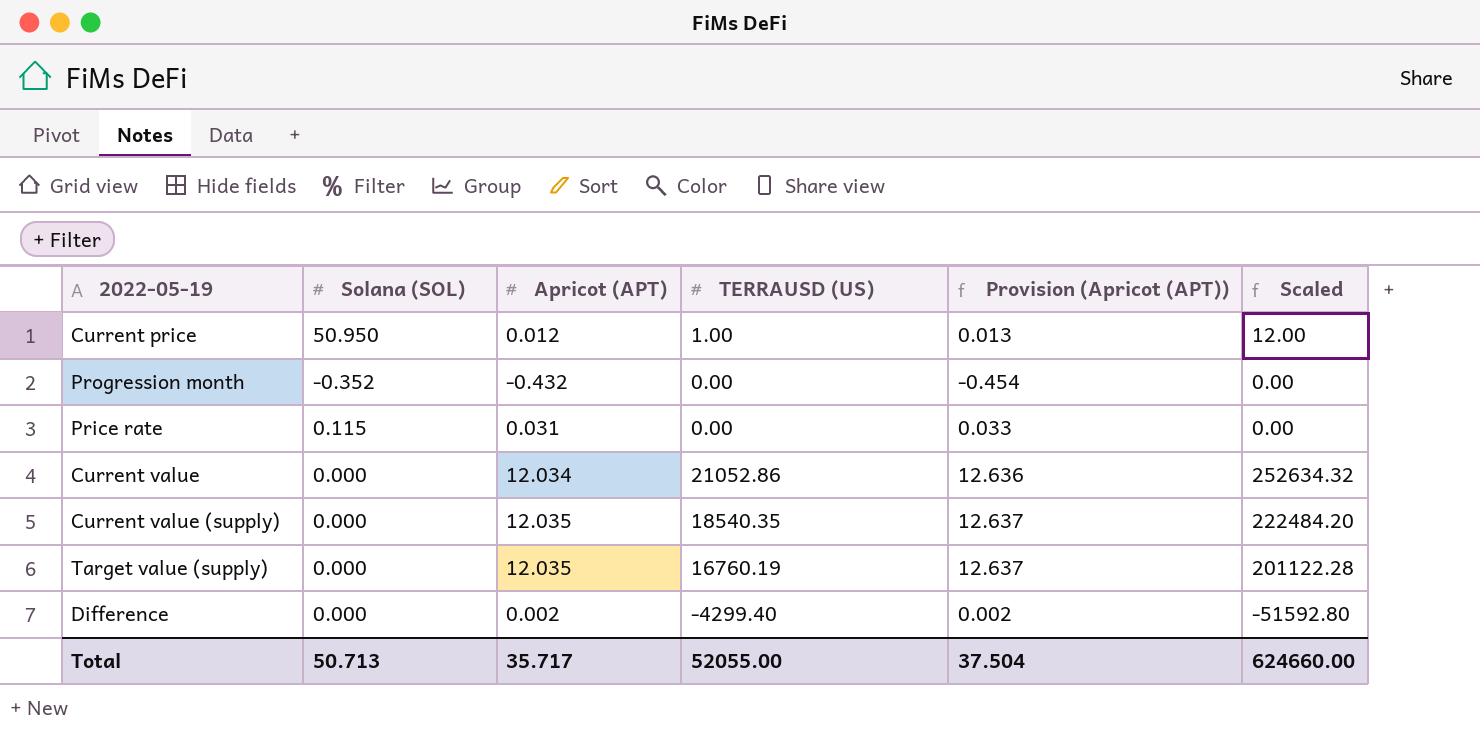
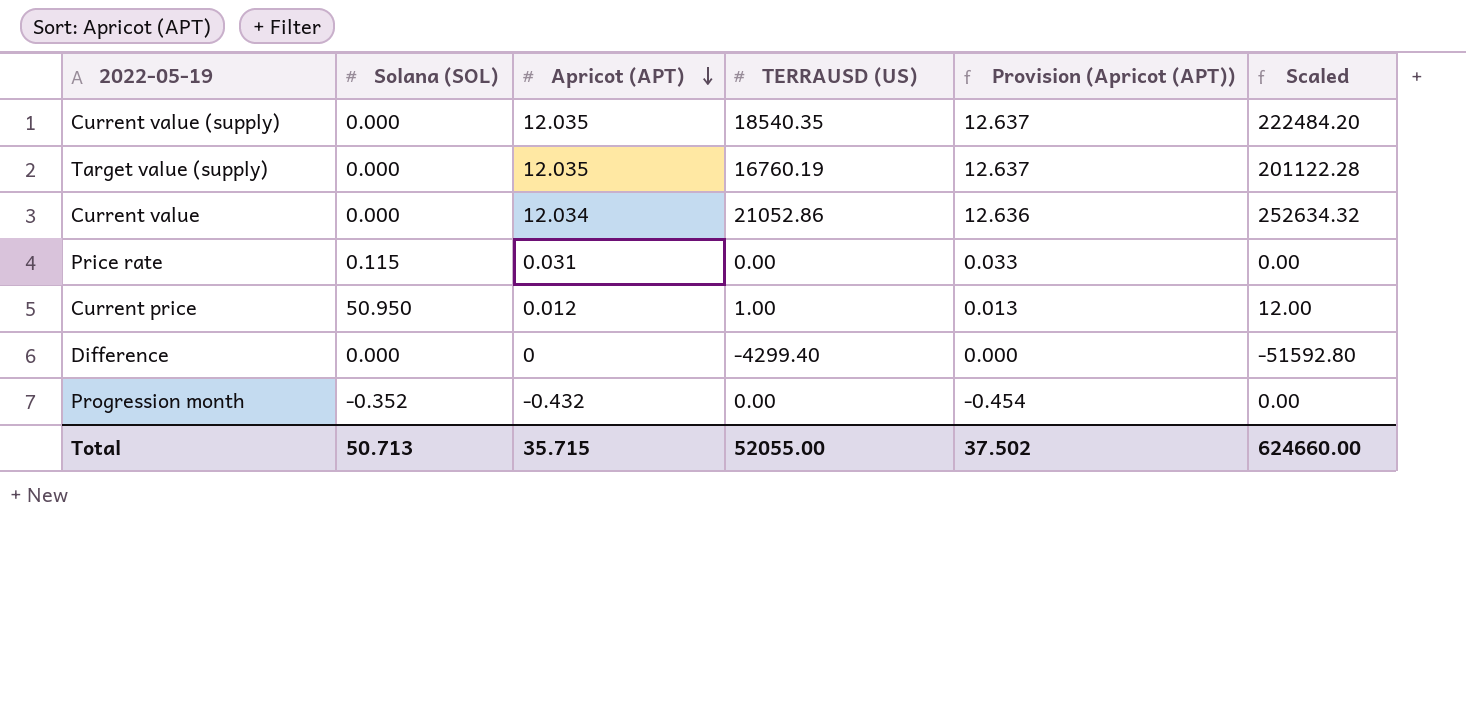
row order: none -> Apricot (APT) descending
Difference | Apricot (APT): 0.002 -> 0
Difference | Provision (Apricot (APT)): 0.002 -> 0.000
Total | Apricot (APT): 35.717 -> 35.715
Total | Provision (Apricot (APT)): 37.504 -> 37.502

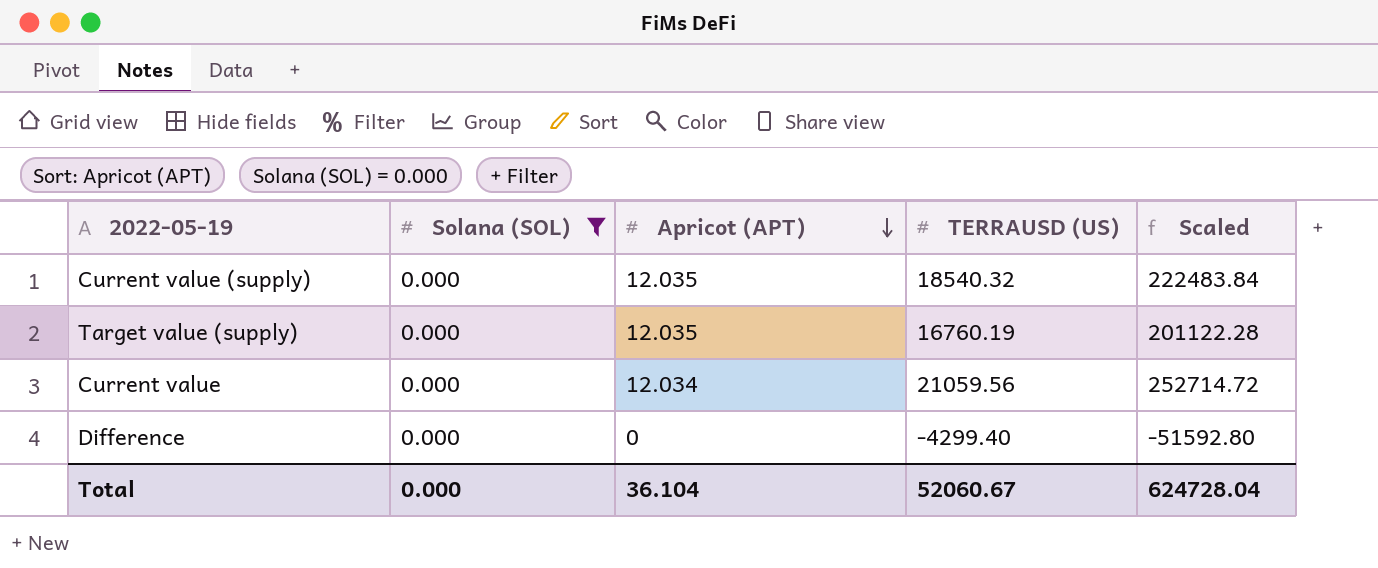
filter: none -> Solana (SOL) = 0.000
column Provision (Apricot (APT)) | formula: [Apricot (APT)] * 1.05 -> none
Current value (supply) | TERRAUSD (US): 18540.35 -> 18540.32
Current value (supply) | Scaled: 222484.20 -> 222483.84
Current value | TERRAUSD (US): 21052.86 -> 21059.56
Current value | Scaled: 252634.32 -> 252714.72
Total | Solana (SOL): 50.713 -> 0.000
Total | Apricot (APT): 35.715 -> 36.104
Total | TERRAUSD (US): 52055.00 -> 52060.67
Total | Scaled: 624660.00 -> 624728.04

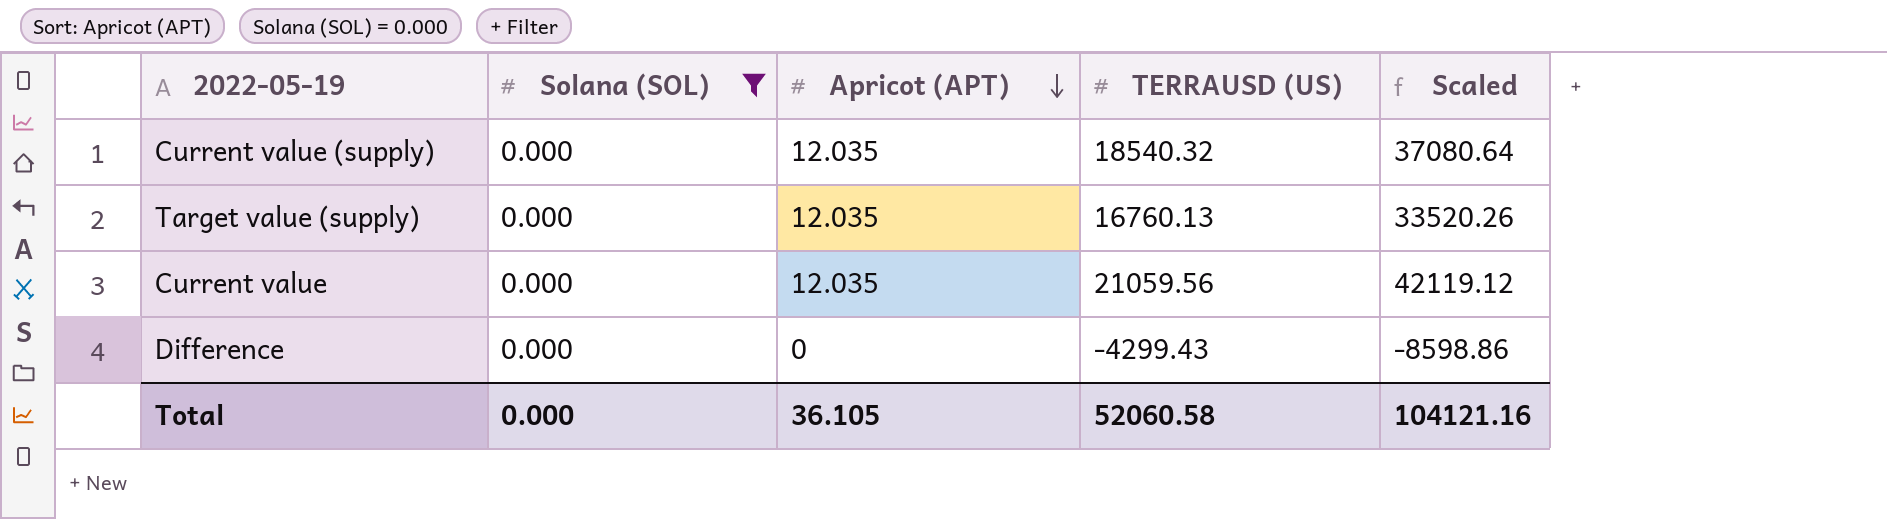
column Scaled | formula: [TERRAUSD (US)] * 12 -> [TERRAUSD (US)] * 2
Target value (supply) | TERRAUSD (US): 16760.19 -> 16760.13
Current value | Apricot (APT): 12.034 -> 12.035
Difference | TERRAUSD (US): -4299.40 -> -4299.43
Total | Apricot (APT): 36.104 -> 36.105
Total | TERRAUSD (US): 52060.67 -> 52060.58
Total | Scaled: 624728.04 -> 104121.16

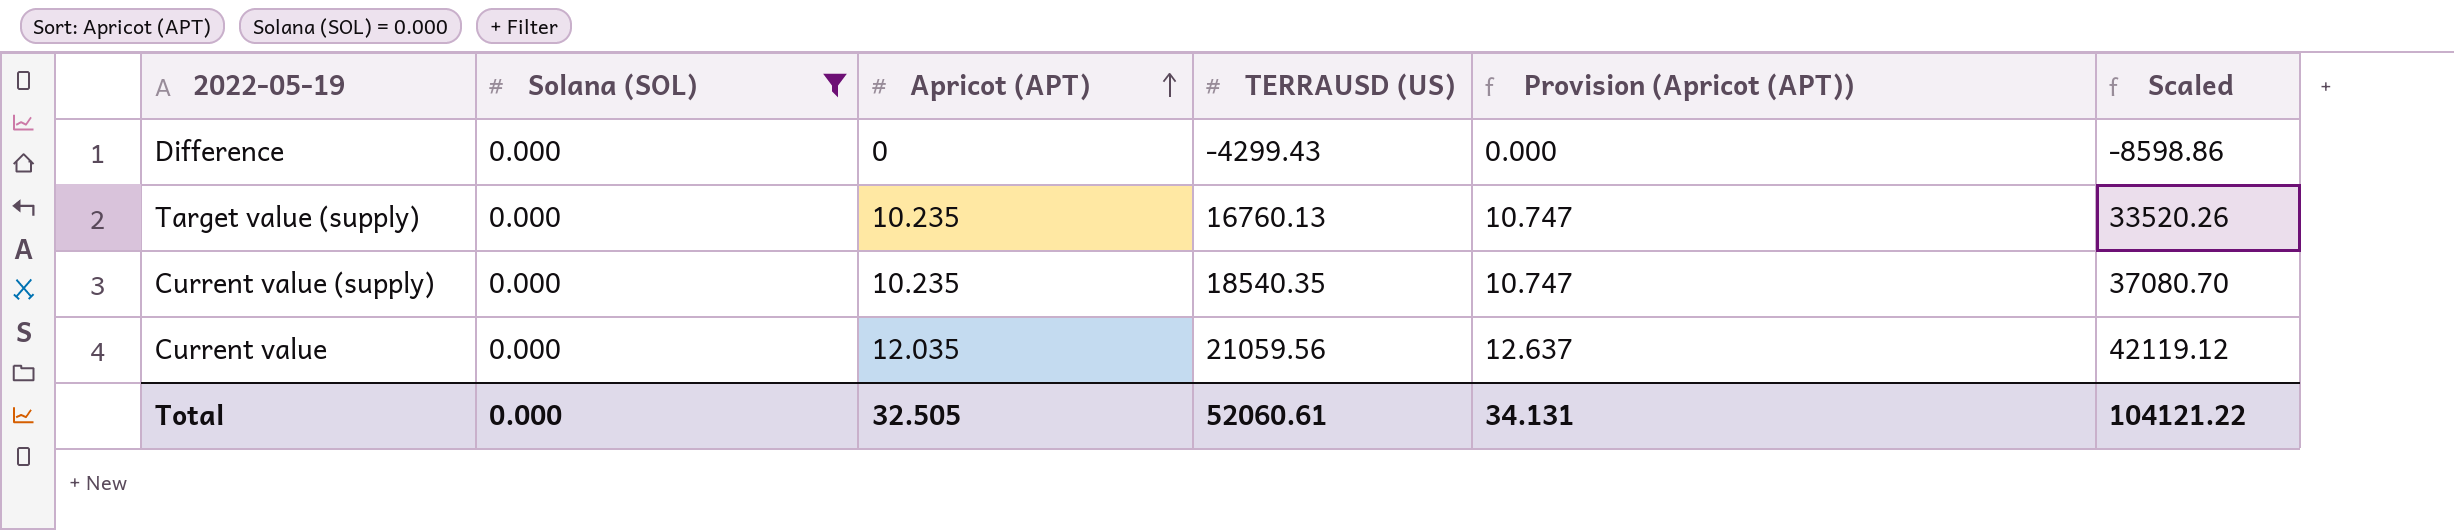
row order: Apricot (APT) descending -> Apricot (APT) ascending
column Provision (Apricot (APT)) | formula: none -> [Apricot (APT)] * 1.05
Target value (supply) | Apricot (APT): 12.035 -> 10.235
Current value (supply) | Apricot (APT): 12.035 -> 10.235
Current value (supply) | TERRAUSD (US): 18540.32 -> 18540.35
Current value (supply) | Scaled: 37080.64 -> 37080.70
Total | Apricot (APT): 36.105 -> 32.505
Total | TERRAUSD (US): 52060.58 -> 52060.61
Total | Scaled: 104121.16 -> 104121.22

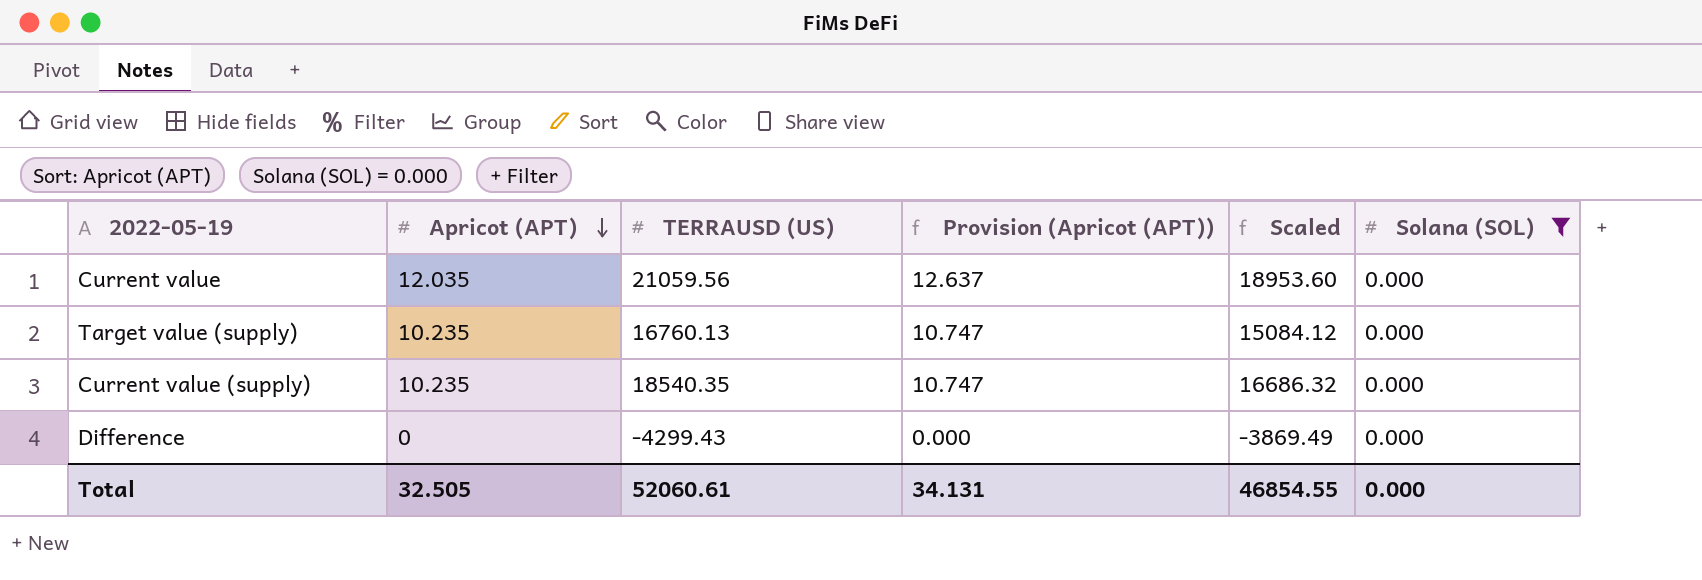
row order: Apricot (APT) ascending -> Apricot (APT) descending
column Scaled | formula: [TERRAUSD (US)] * 2 -> [TERRAUSD (US)] * 0.9
column Solana (SOL) | position: 2 -> 6
Total | Scaled: 104121.22 -> 46854.55

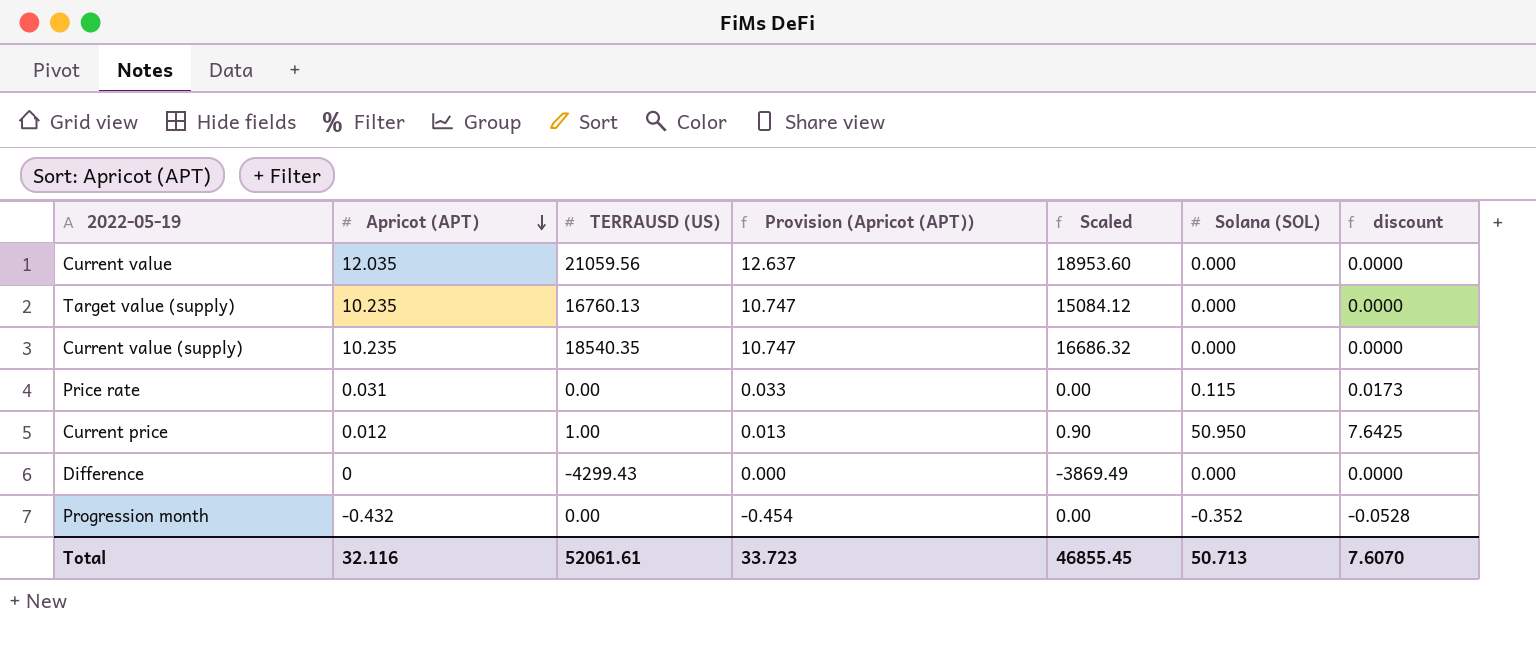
filter: Solana (SOL) = 0.000 -> none
column discount | formula: none -> [Solana (SOL)] * 0.15
Total | Apricot (APT): 32.505 -> 32.116
Total | TERRAUSD (US): 52060.61 -> 52061.61
Total | Provision (Apricot (APT)): 34.131 -> 33.723
Total | Scaled: 46854.55 -> 46855.45
Total | Solana (SOL): 0.000 -> 50.713

